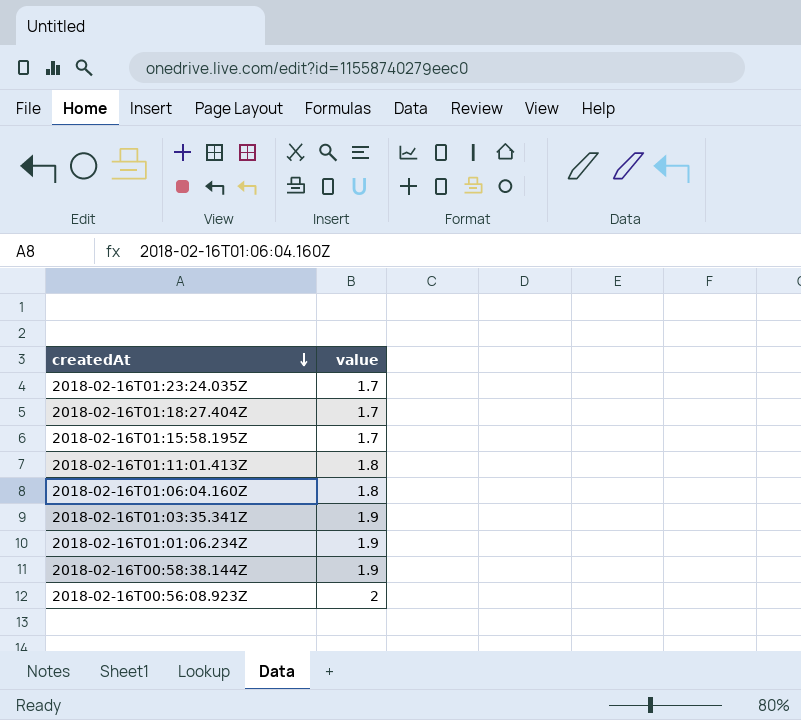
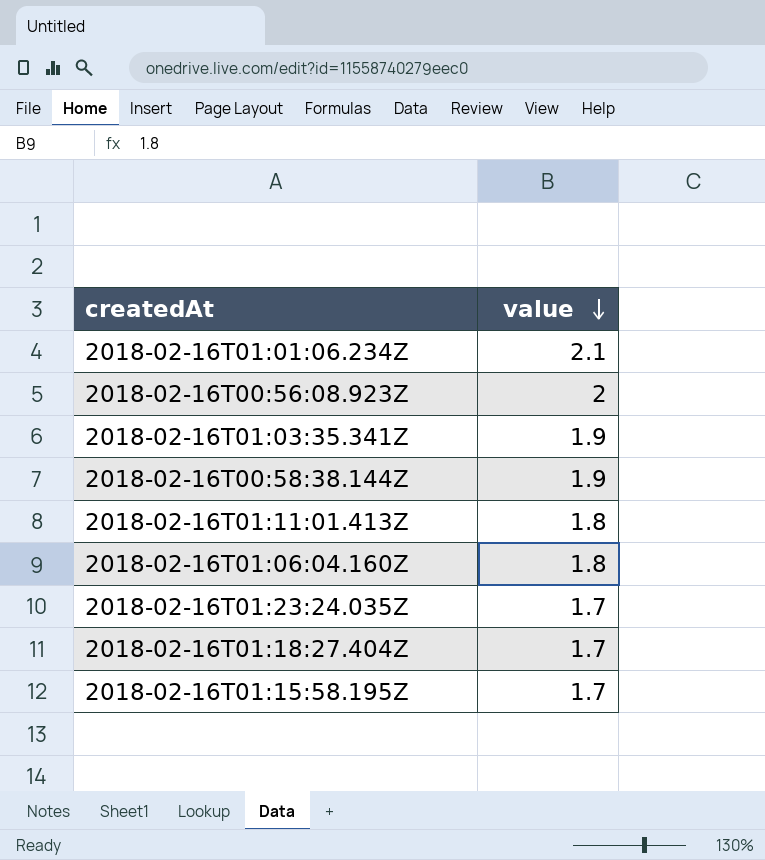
row order: createdAt descending -> value descending
2018-02-16T01:01:06.234Z | value: 1.9 -> 2.1

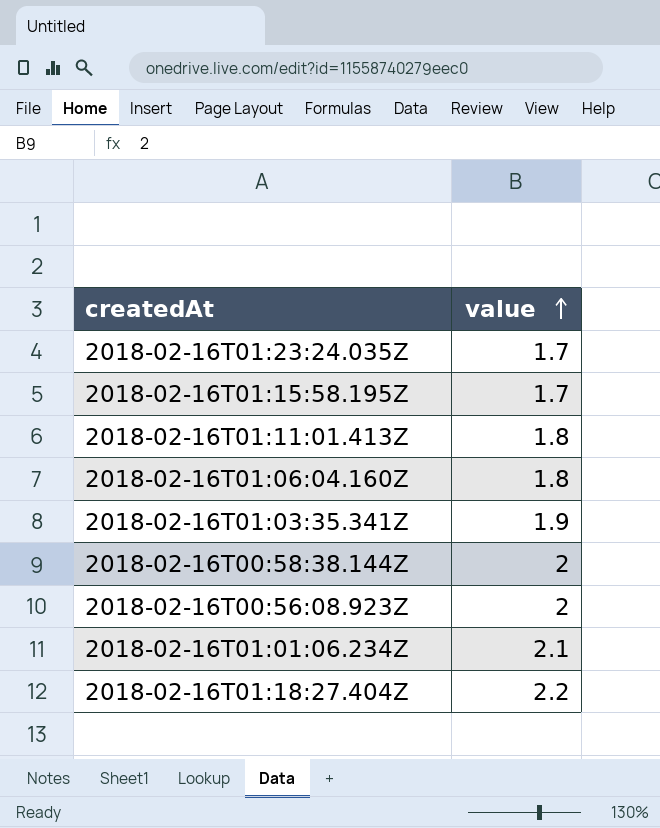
row order: value descending -> value ascending
2018-02-16T00:58:38.144Z | value: 1.9 -> 2
2018-02-16T01:18:27.404Z | value: 1.7 -> 2.2

